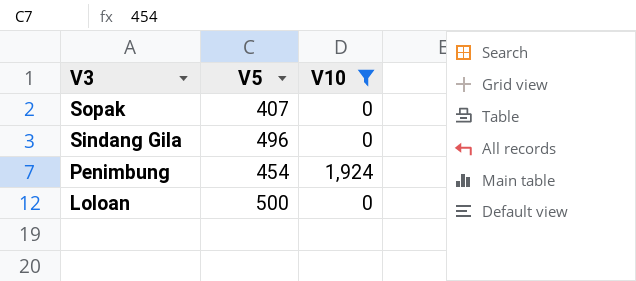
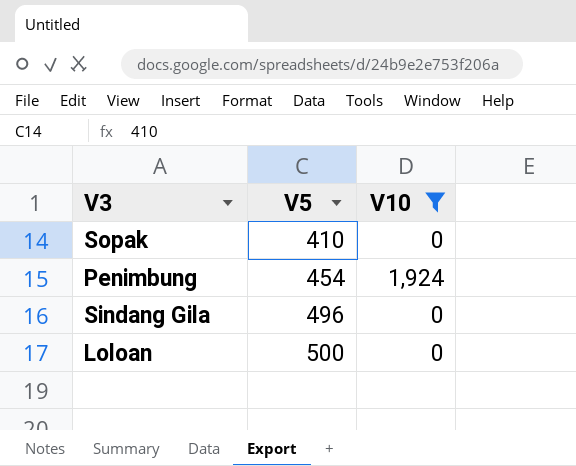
row order: V3 descending -> V5 ascending
Sopak | V5: 407 -> 410

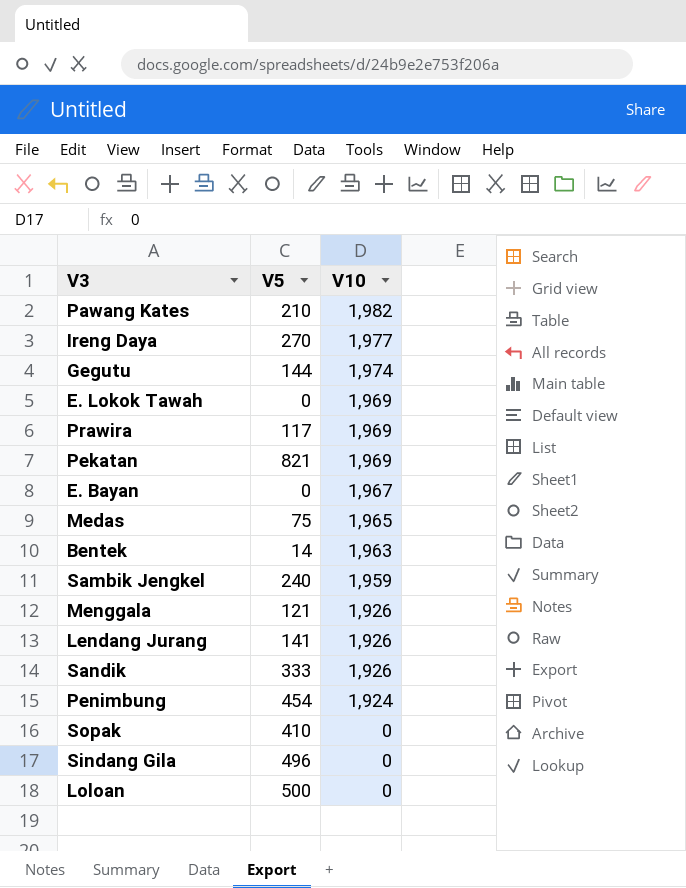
filter: V10 <= 1,924 -> none
row order: V5 ascending -> V10 descending

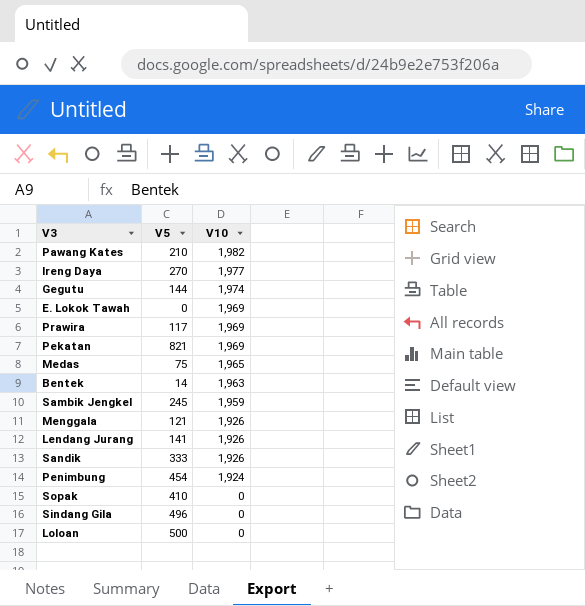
row E. Bayan: 0 | 1,967 -> none
Sambik Jengkel | V5: 240 -> 245

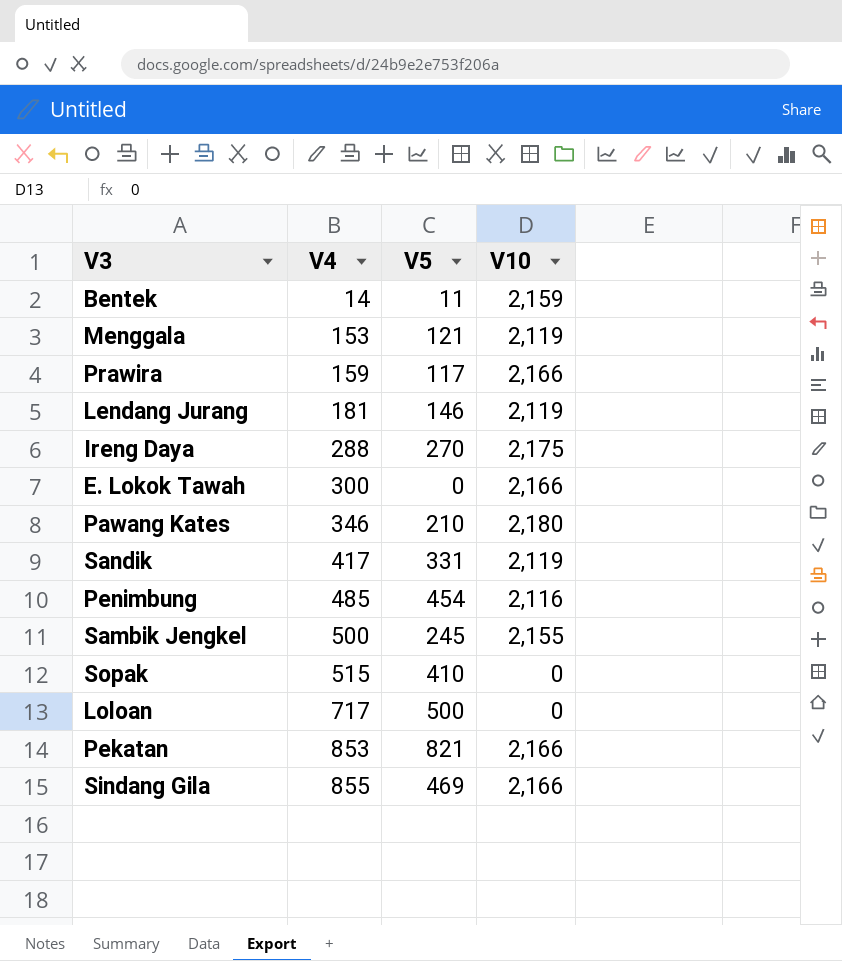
row order: V10 descending -> V4 ascending
column V4 | position: none -> 2
row Gegutu: 144 | 1,974 -> none
row Medas: 75 | 1,965 -> none
Bentek | V5: 14 -> 11
Bentek | V10: 1,963 -> 2,159
Menggala | V10: 1,926 -> 2,119
Prawira | V10: 1,969 -> 2,166
Lendang Jurang | V5: 141 -> 146
Lendang Jurang | V10: 1,926 -> 2,119
Ireng Daya | V10: 1,977 -> 2,175
E. Lokok Tawah | V10: 1,969 -> 2,166
Pawang Kates | V10: 1,982 -> 2,180
Sandik | V5: 333 -> 331
Sandik | V10: 1,926 -> 2,119
Penimbung | V10: 1,924 -> 2,116
Sambik Jengkel | V10: 1,959 -> 2,155
Pekatan | V10: 1,969 -> 2,166
Sindang Gila | V5: 496 -> 469
Sindang Gila | V10: 0 -> 2,166

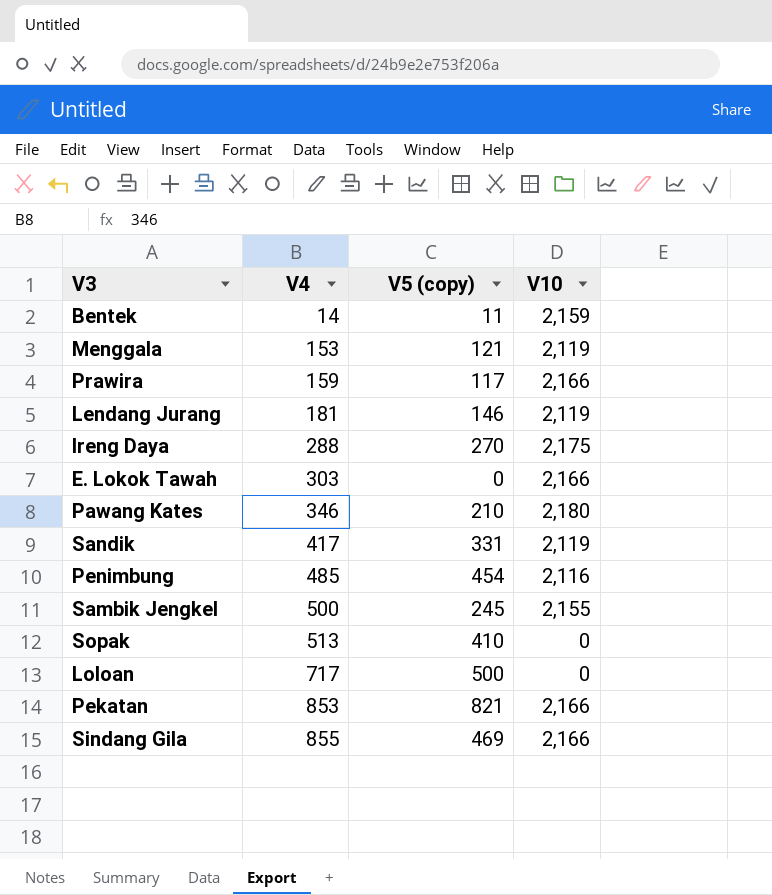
column name: V5 -> V5 (copy)
E. Lokok Tawah | V4: 300 -> 303
Sopak | V4: 515 -> 513

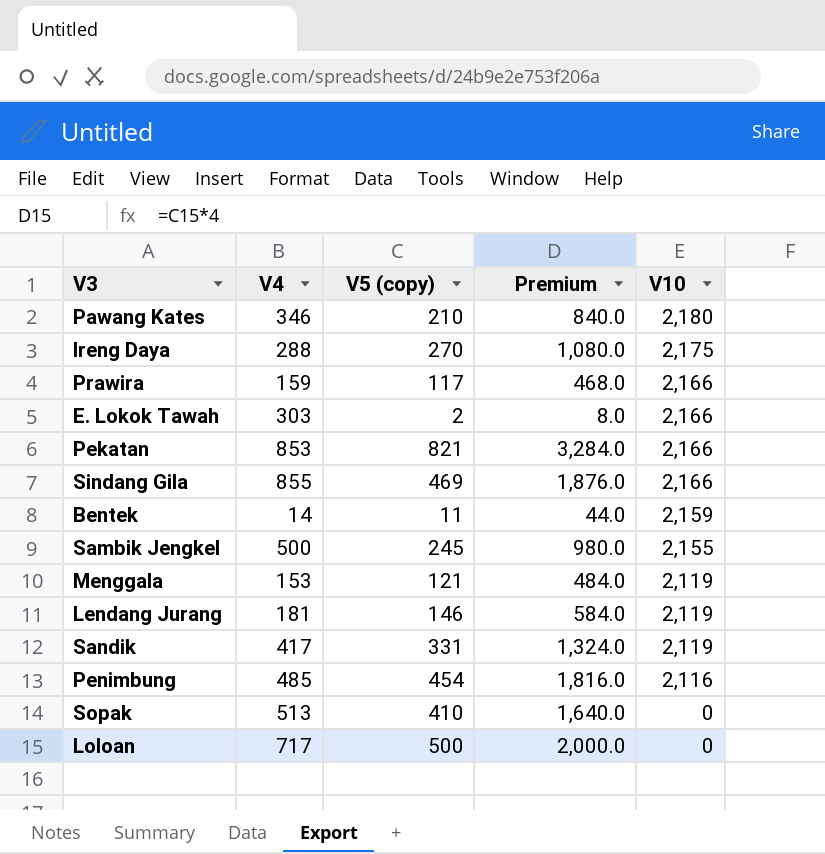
row order: V4 ascending -> V10 descending
column Premium | formula: none -> [V5 (copy)] * 4
E. Lokok Tawah | V5 (copy): 0 -> 2

